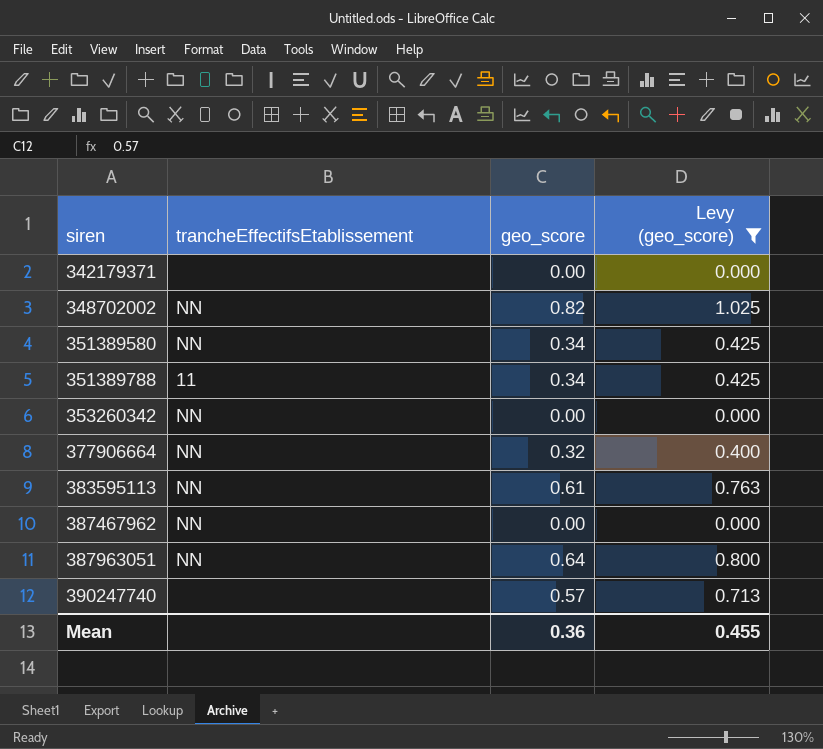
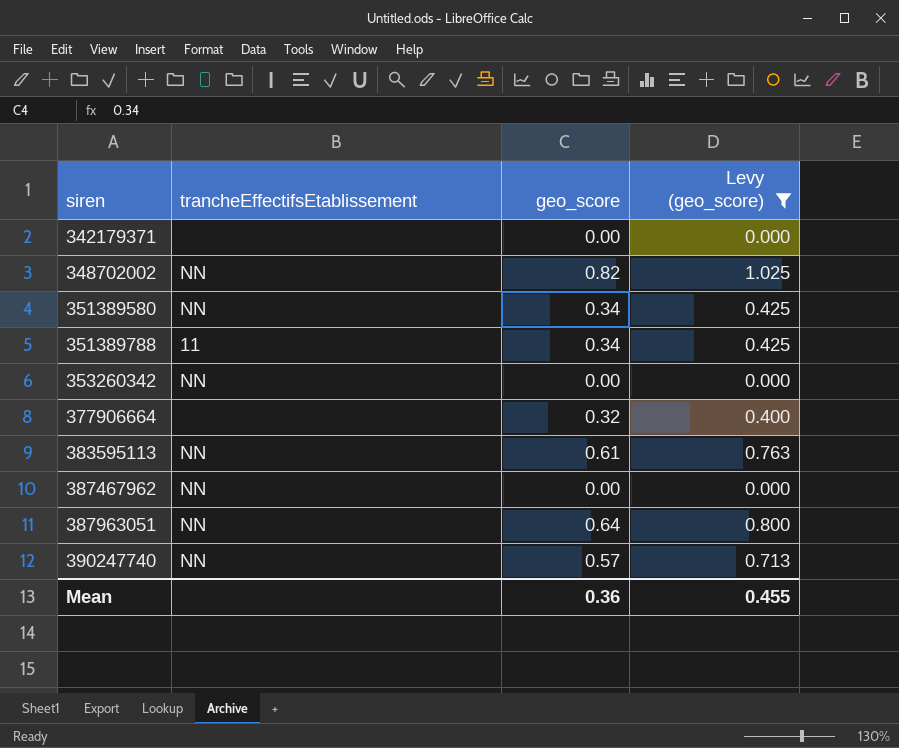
377906664 | trancheEffectifsEtablissement: NN -> none
390247740 | trancheEffectifsEtablissement: none -> NN

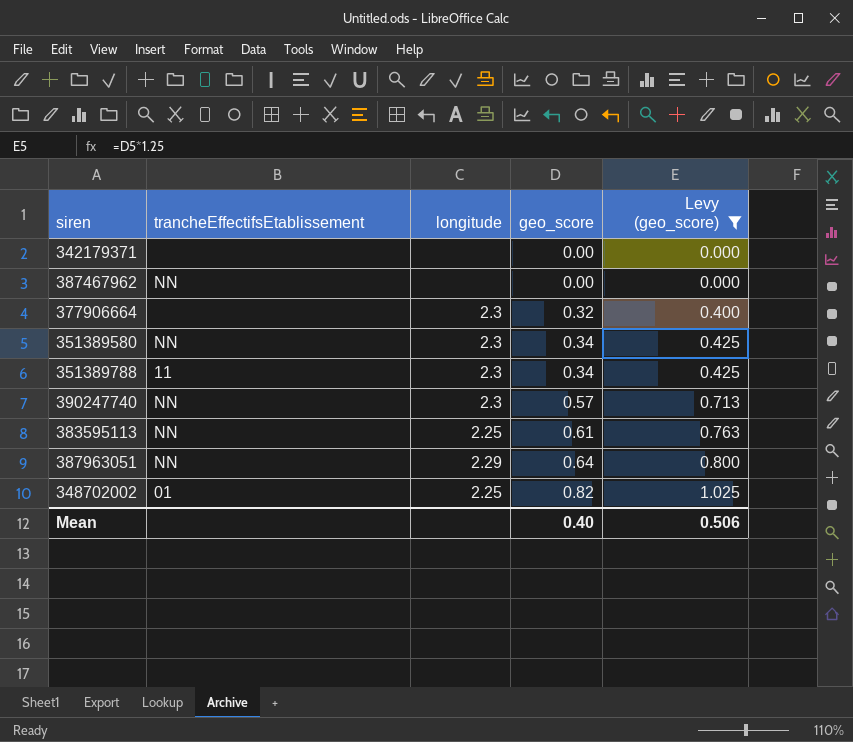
row order: siren ascending -> geo_score ascending
column longitude | position: none -> 3
row 353260342: NN | 0.00 | 0.000 -> none
348702002 | trancheEffectifsEtablissement: NN -> 01
Mean | geo_score: 0.36 -> 0.40
Mean | Levy (geo_score): 0.455 -> 0.506

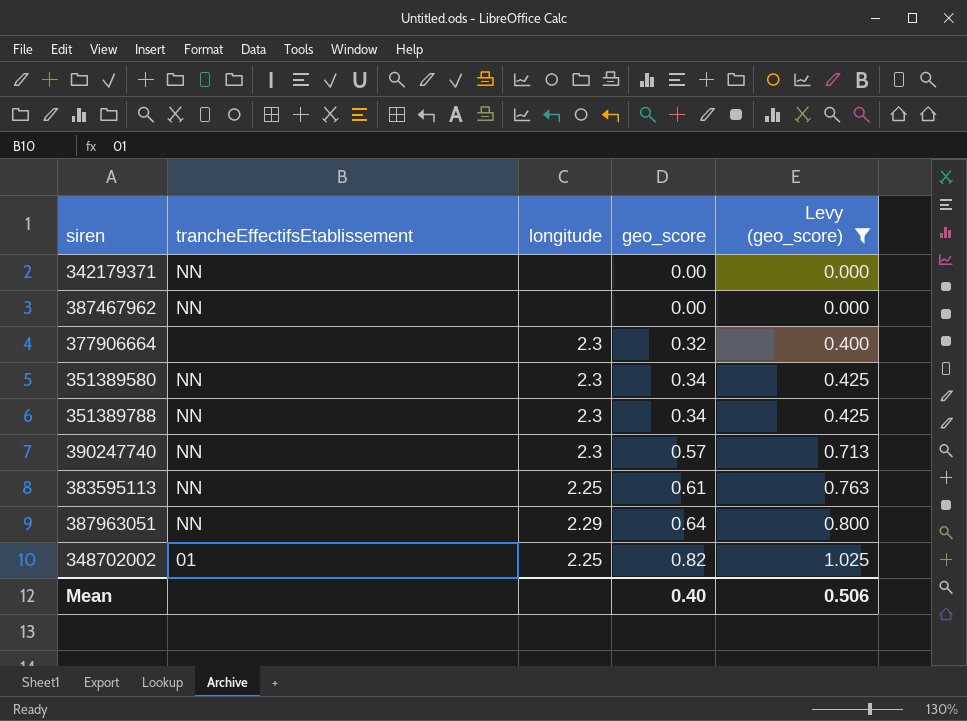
342179371 | trancheEffectifsEtablissement: none -> NN
351389788 | trancheEffectifsEtablissement: 11 -> NN

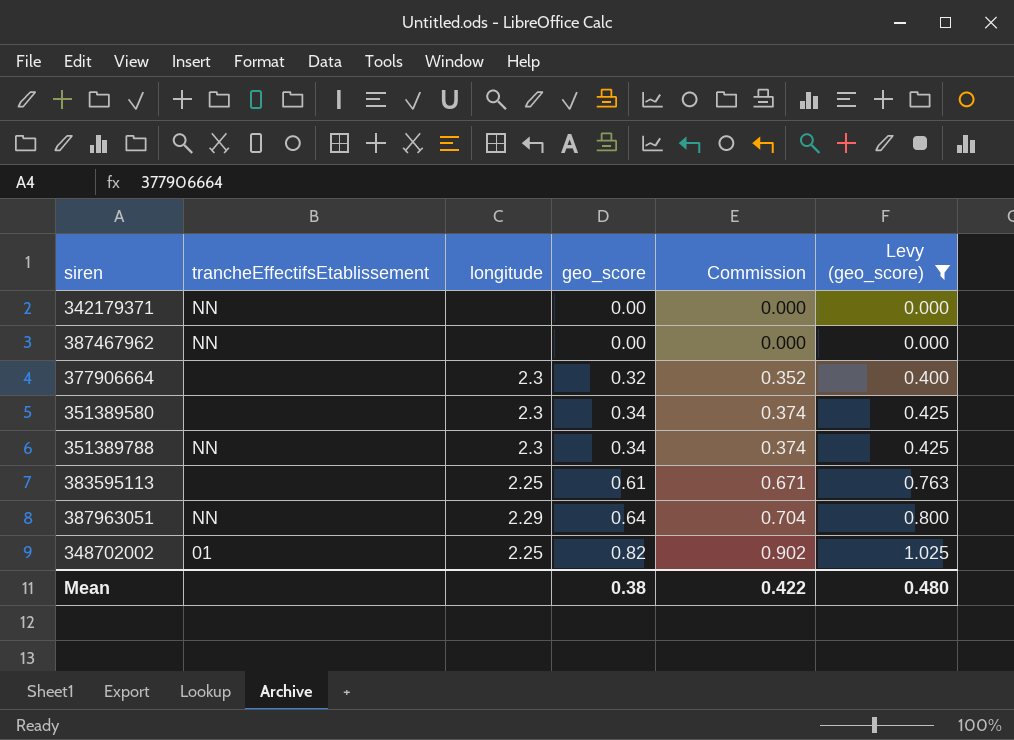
column Commission | formula: none -> [geo_score] * 1.1
row 390247740: NN | 2.3 | 0.57 | 0.713 -> none
351389580 | trancheEffectifsEtablissement: NN -> none
383595113 | trancheEffectifsEtablissement: NN -> none
Mean | geo_score: 0.40 -> 0.38
Mean | Levy (geo_score): 0.506 -> 0.480

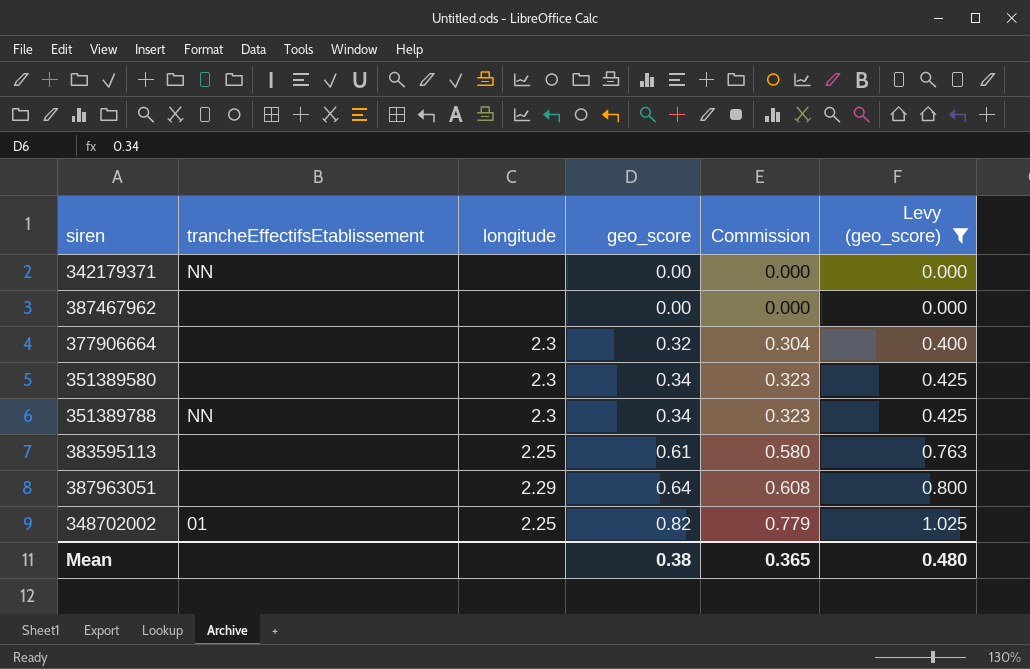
column Commission | formula: [geo_score] * 1.1 -> [geo_score] * 0.95
387467962 | trancheEffectifsEtablissement: NN -> none
387963051 | trancheEffectifsEtablissement: NN -> none
Mean | Commission: 0.422 -> 0.365

